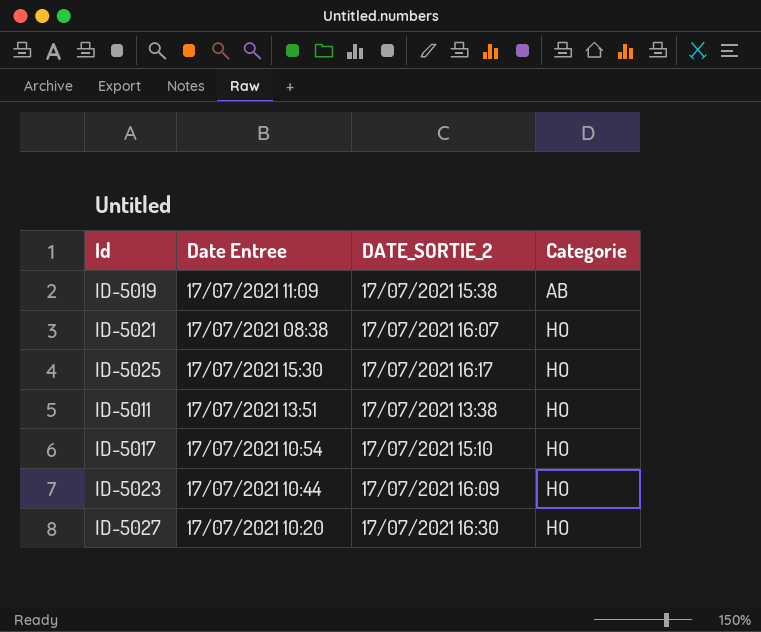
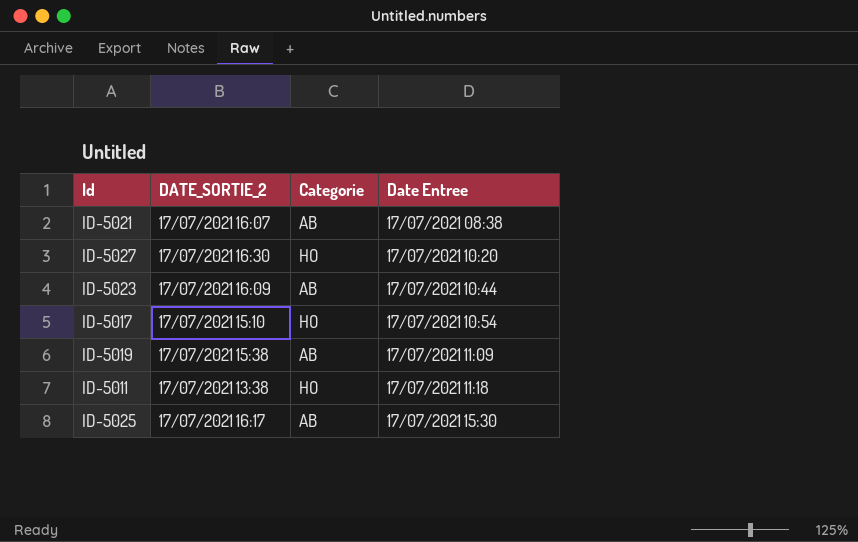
row order: Categorie ascending -> Date Entree ascending
column Date Entree | position: 2 -> 4
ID-5021 | Categorie: HO -> AB
ID-5023 | Categorie: HO -> AB
ID-5011 | Date Entree: 17/07/2021 13:51 -> 17/07/2021 11:18
ID-5025 | Categorie: HO -> AB

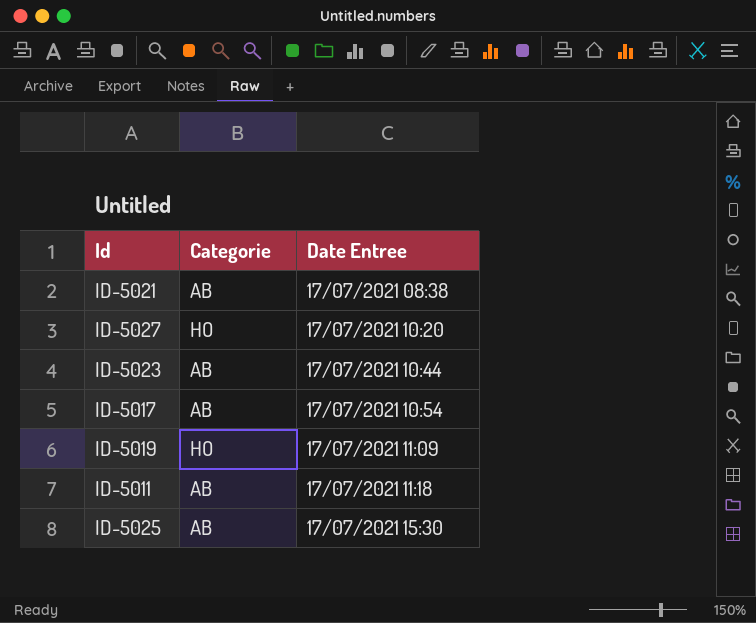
column DATE_SORTIE_2 | position: 2 -> none
ID-5017 | Categorie: HO -> AB
ID-5019 | Categorie: AB -> HO
ID-5011 | Categorie: HO -> AB

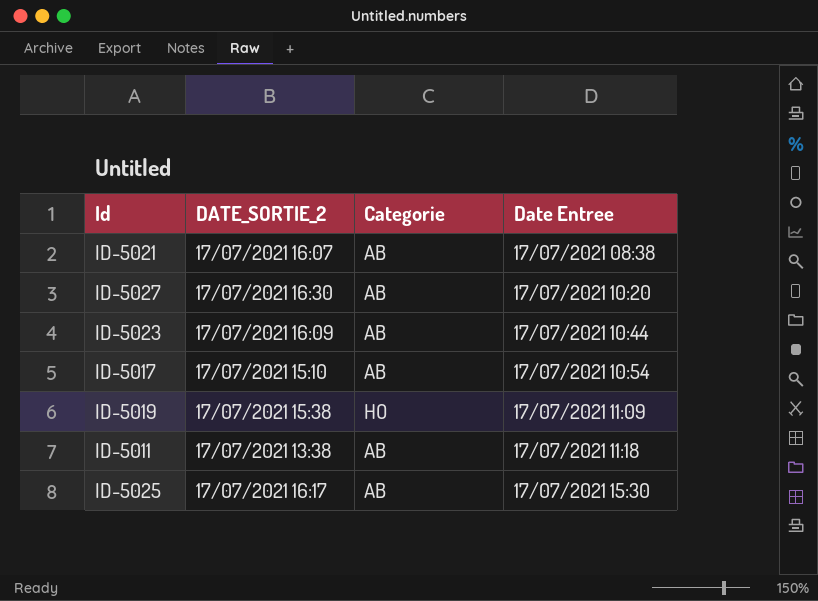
column DATE_SORTIE_2 | position: none -> 2
ID-5027 | Categorie: HO -> AB

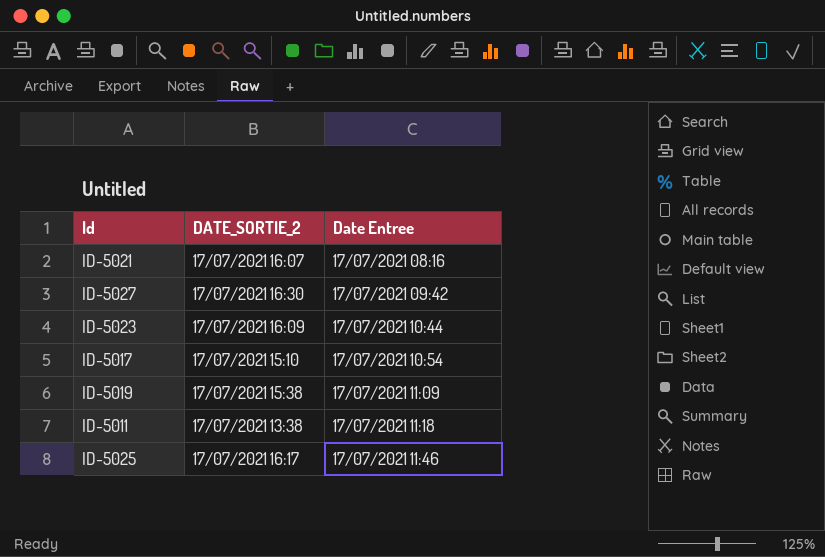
column Categorie | position: 3 -> none
ID-5021 | Date Entree: 17/07/2021 08:38 -> 17/07/2021 08:16
ID-5027 | Date Entree: 17/07/2021 10:20 -> 17/07/2021 09:42
ID-5025 | Date Entree: 17/07/2021 15:30 -> 17/07/2021 11:46

